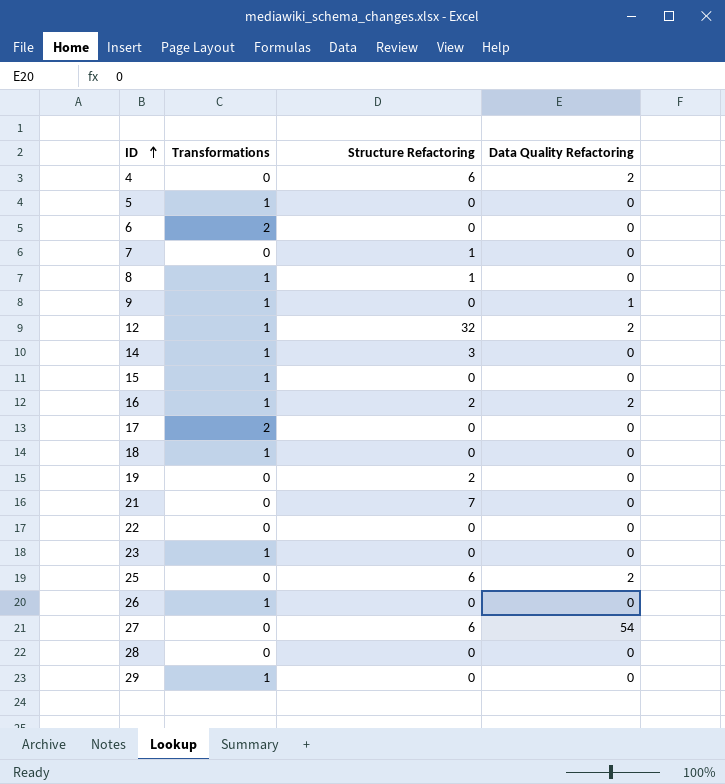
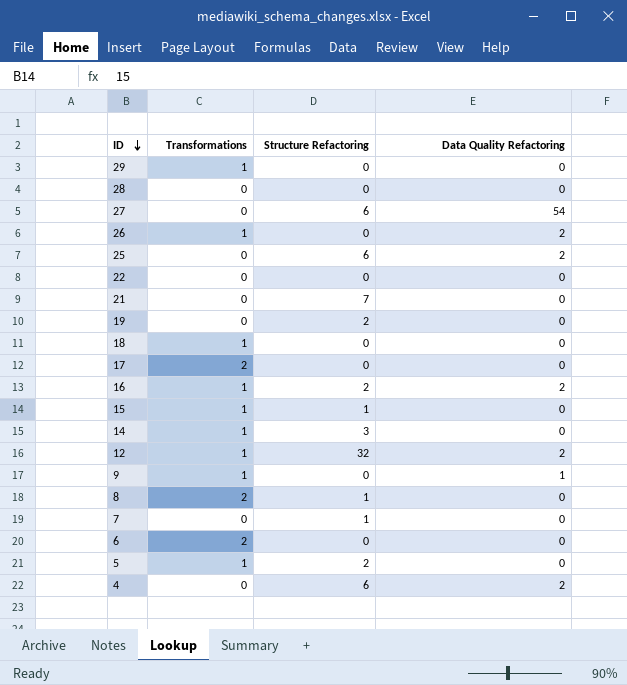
row order: ID ascending -> ID descending
row 23: 1 | 0 | 0 -> none
26 | Data Quality Refactoring: 0 -> 2
15 | Structure Refactoring: 0 -> 1
8 | Transformations: 1 -> 2
5 | Structure Refactoring: 0 -> 2

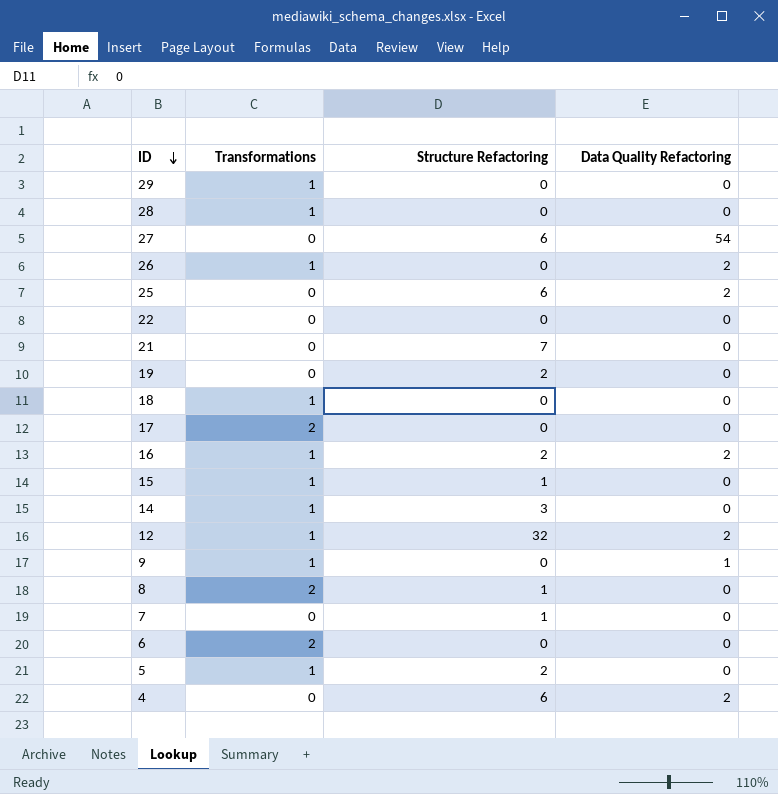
28 | Transformations: 0 -> 1

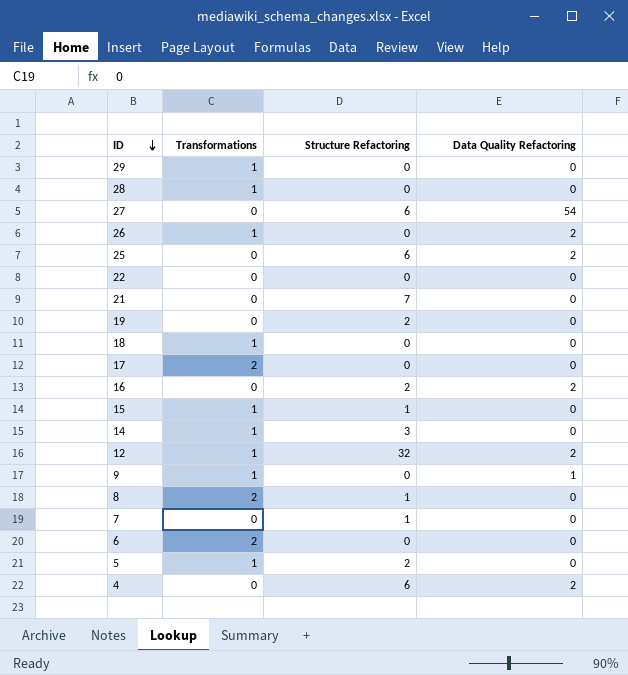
16 | Transformations: 1 -> 0

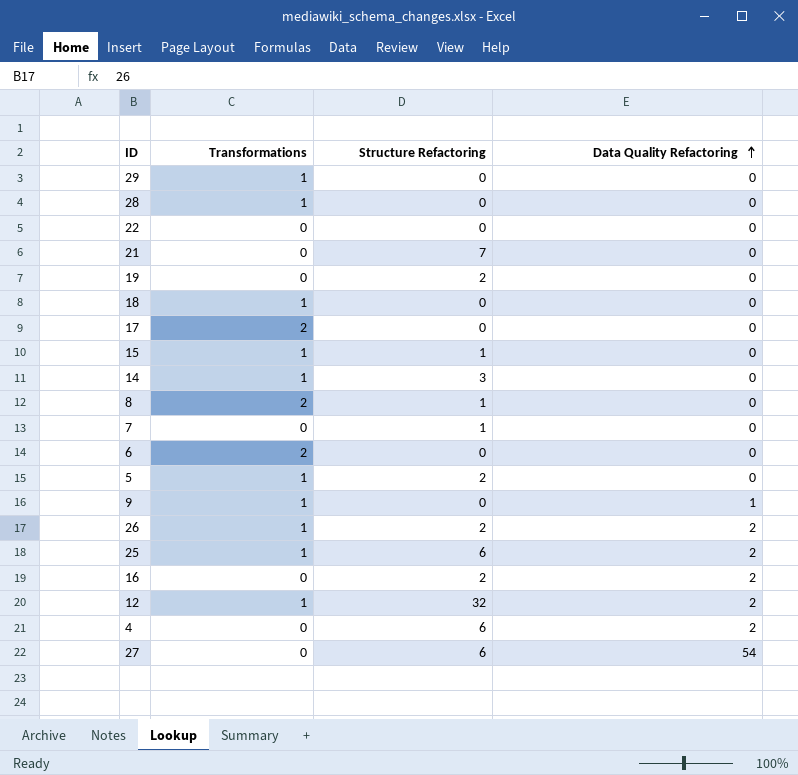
row order: ID descending -> Data Quality Refactoring ascending
26 | Structure Refactoring: 0 -> 2
25 | Transformations: 0 -> 1

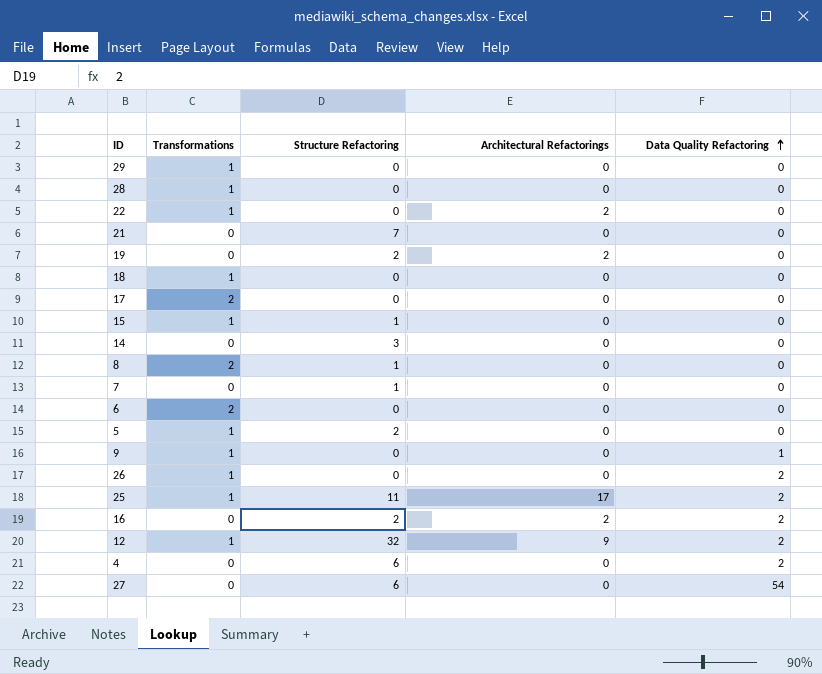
column Architectural Refactorings | position: none -> 4
22 | Transformations: 0 -> 1
14 | Transformations: 1 -> 0
26 | Structure Refactoring: 2 -> 0
25 | Structure Refactoring: 6 -> 11

